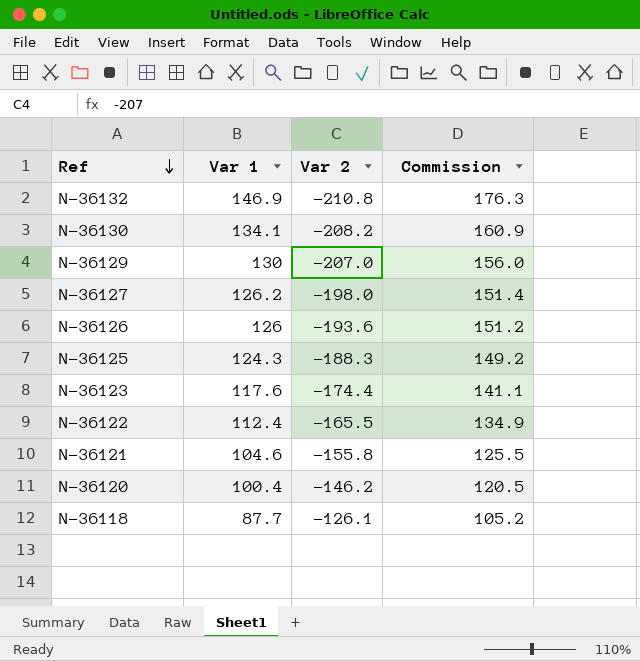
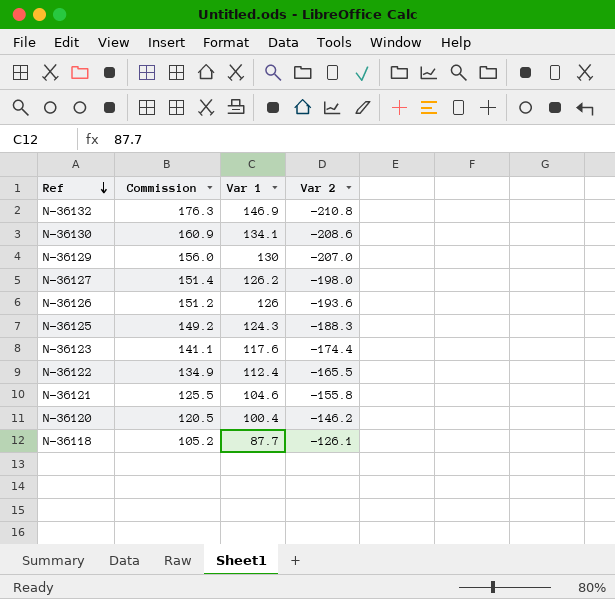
column Commission | position: 4 -> 2
N-36130 | Var 2: -208.2 -> -208.6

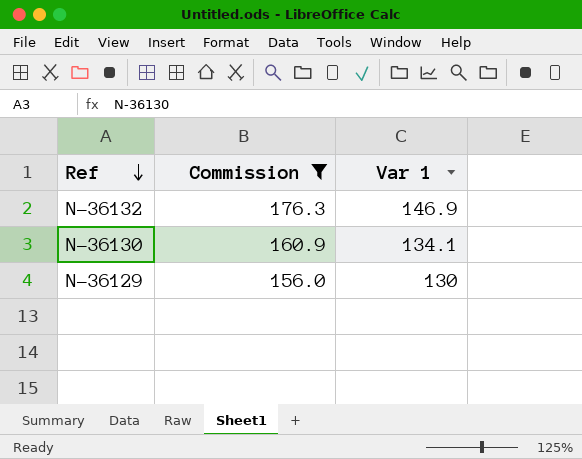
filter: none -> Commission >= 156.0
column Var 2 | position: 4 -> none

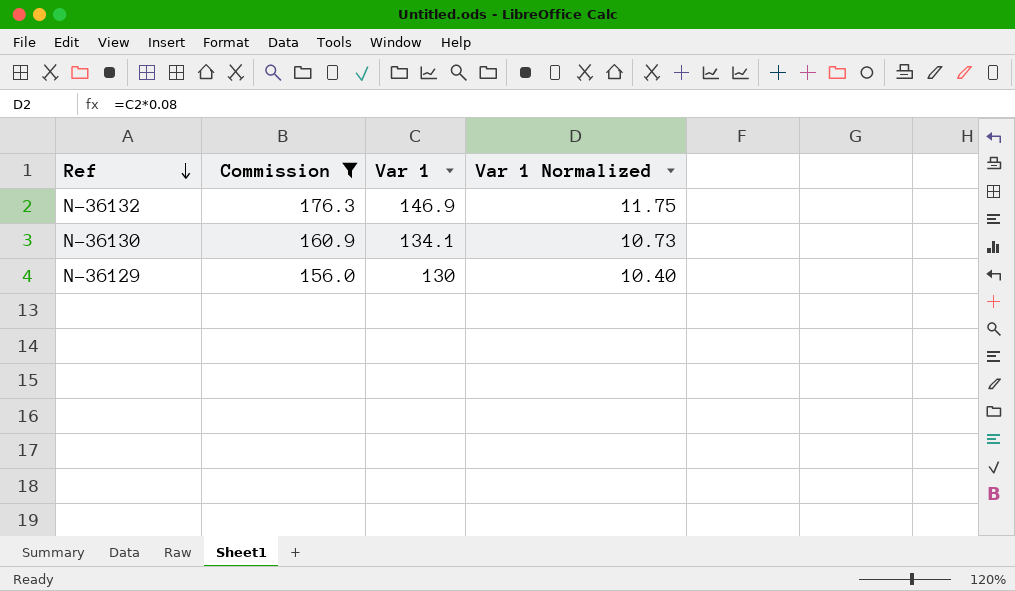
column Var 1 Normalized | formula: none -> [Var 1] * 0.08

